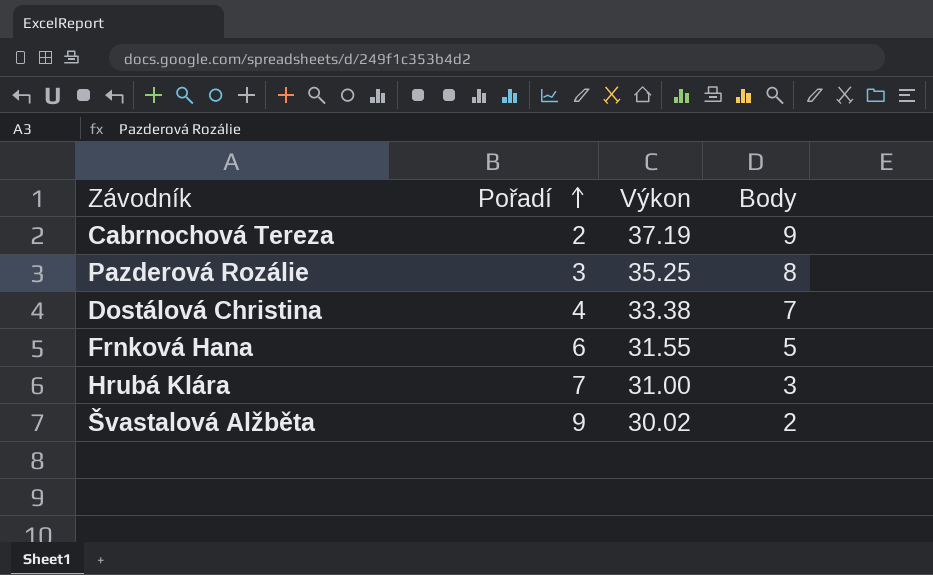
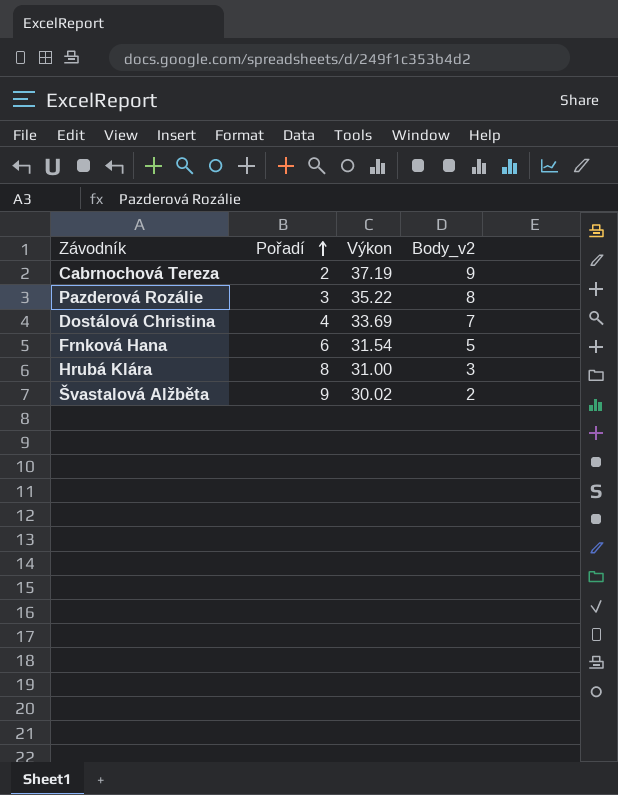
column name: Body -> Body_v2
Pazderová Rozálie | Výkon: 35.25 -> 35.22
Dostálová Christina | Výkon: 33.38 -> 33.69
Frnková Hana | Výkon: 31.55 -> 31.54
Hrubá Klára | Pořadí: 7 -> 8

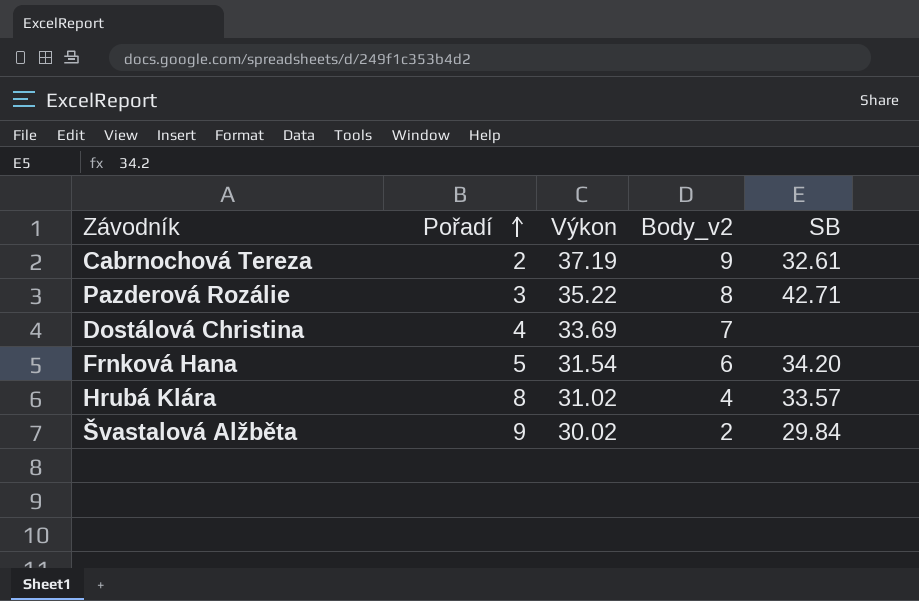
column SB | position: none -> 5
Frnková Hana | Pořadí: 6 -> 5
Frnková Hana | Body_v2: 5 -> 6
Hrubá Klára | Výkon: 31.00 -> 31.02
Hrubá Klára | Body_v2: 3 -> 4

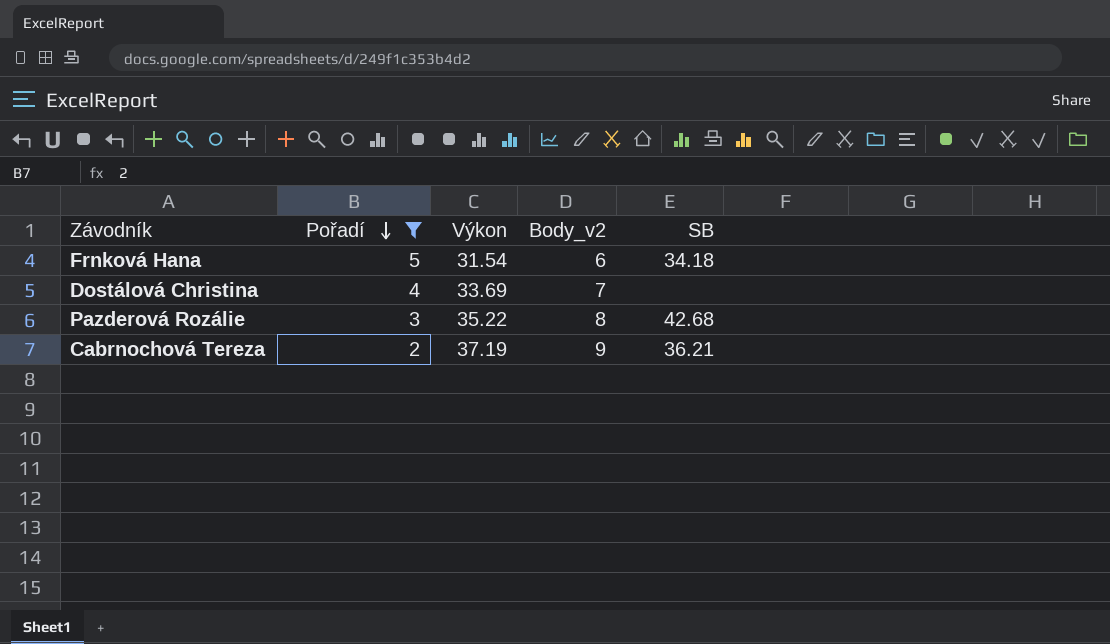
filter: none -> Pořadí <= 5
row order: Pořadí ascending -> Pořadí descending
Frnková Hana | SB: 34.20 -> 34.18
Pazderová Rozálie | SB: 42.71 -> 42.68
Cabrnochová Tereza | SB: 32.61 -> 36.21

